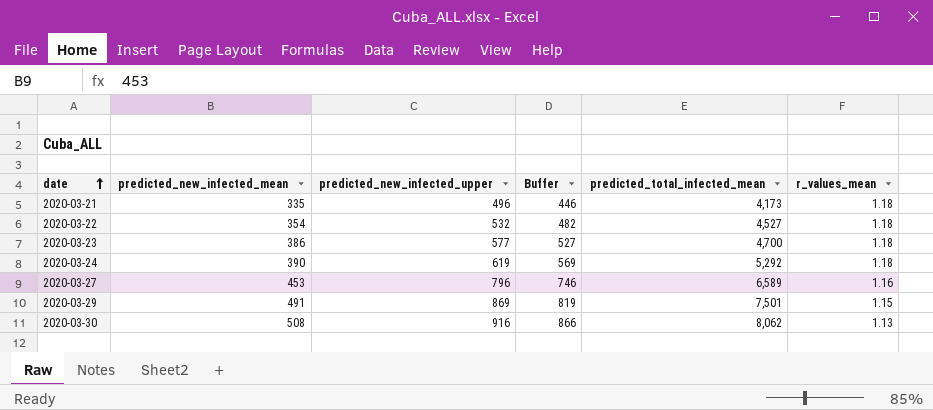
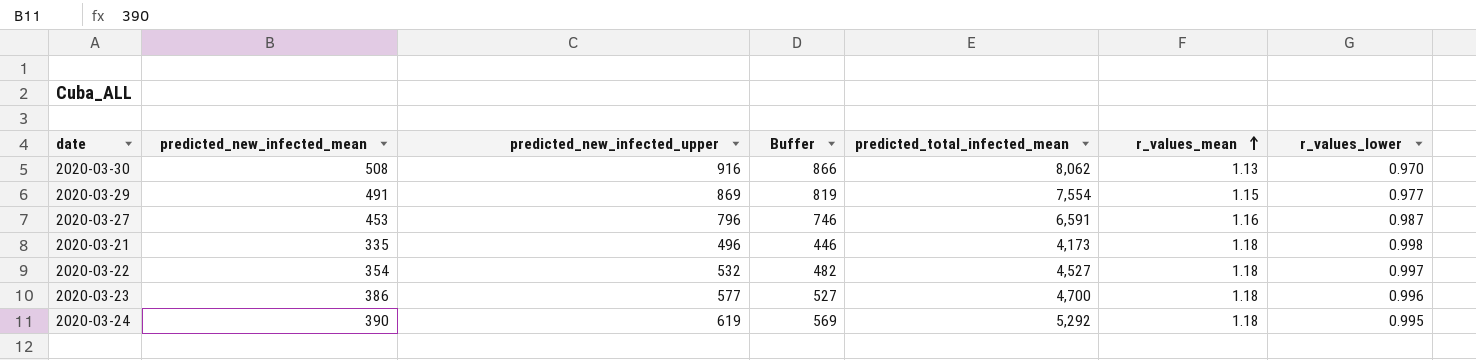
row order: date ascending -> r_values_mean ascending
column r_values_lower | position: none -> 7
2020-03-29 | predicted_total_infected_mean: 7,501 -> 7,554
2020-03-27 | predicted_total_infected_mean: 6,589 -> 6,591

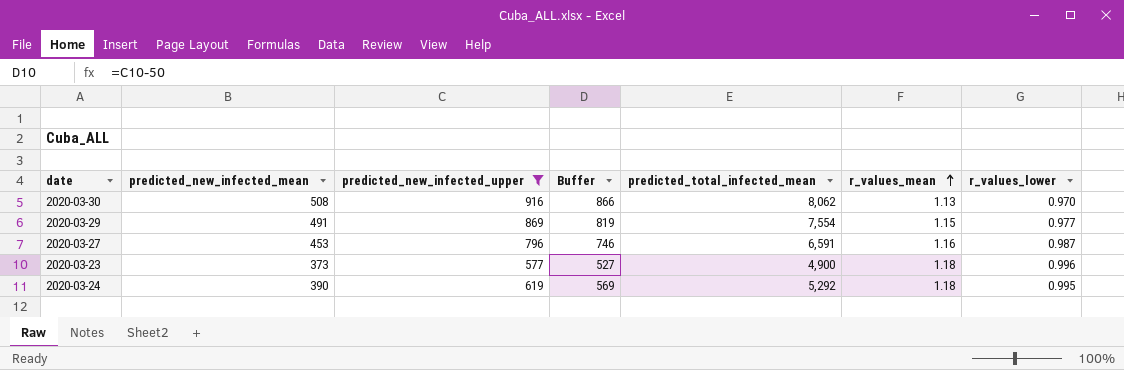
filter: none -> predicted_new_infected_upper >= 577
2020-03-23 | predicted_new_infected_mean: 386 -> 373
2020-03-23 | predicted_total_infected_mean: 4,700 -> 4,900

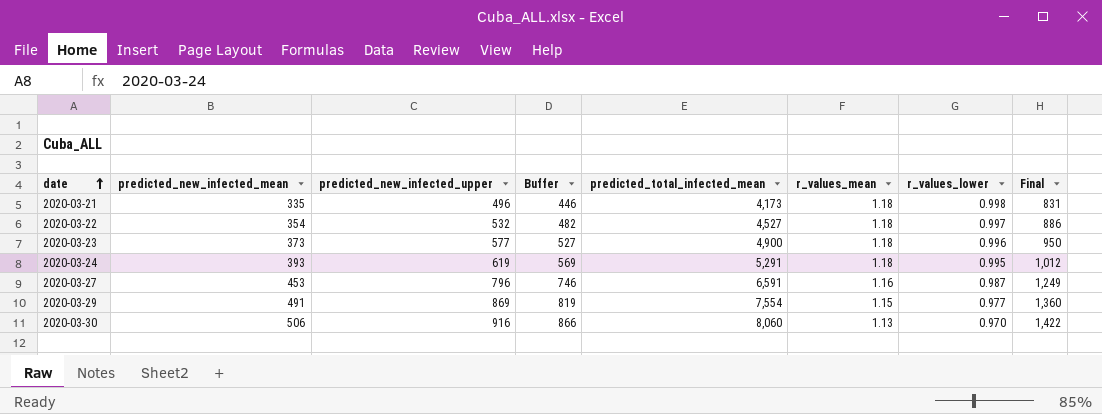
filter: predicted_new_infected_upper >= 577 -> none
row order: r_values_mean ascending -> date ascending
column Final | formula: none -> [predicted_new_infected_mean] + [predicted_new_infected_upper]
2020-03-24 | predicted_new_infected_mean: 390 -> 393
2020-03-24 | predicted_total_infected_mean: 5,292 -> 5,291
2020-03-30 | predicted_new_infected_mean: 508 -> 506
2020-03-30 | predicted_total_infected_mean: 8,062 -> 8,060

